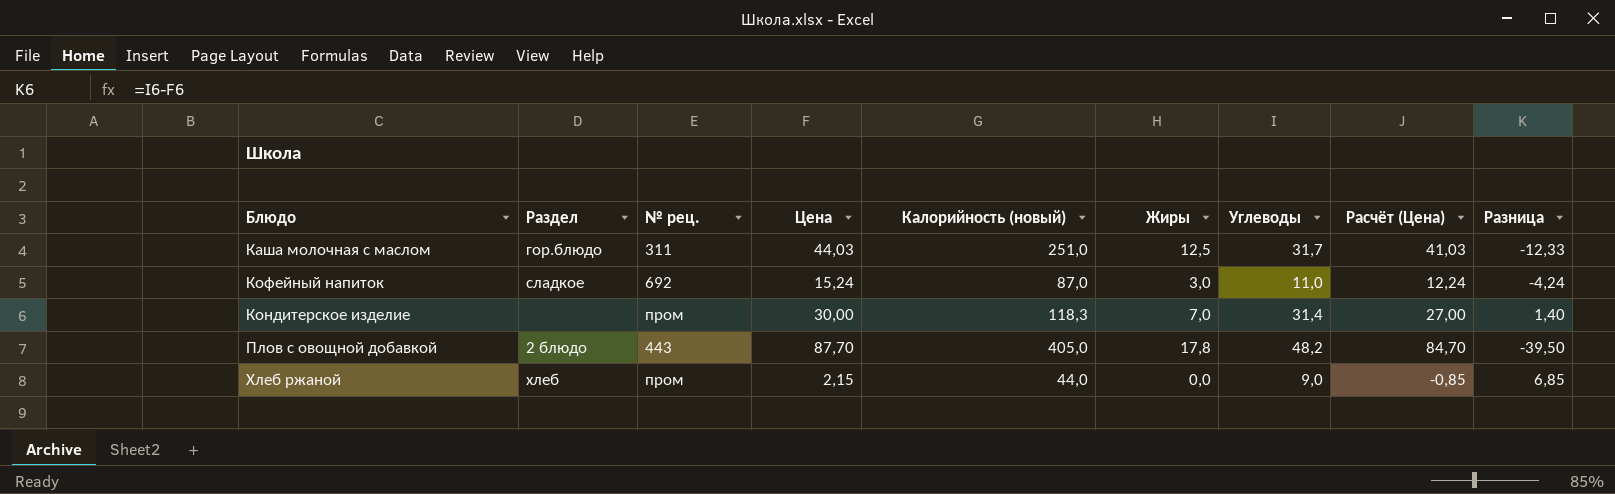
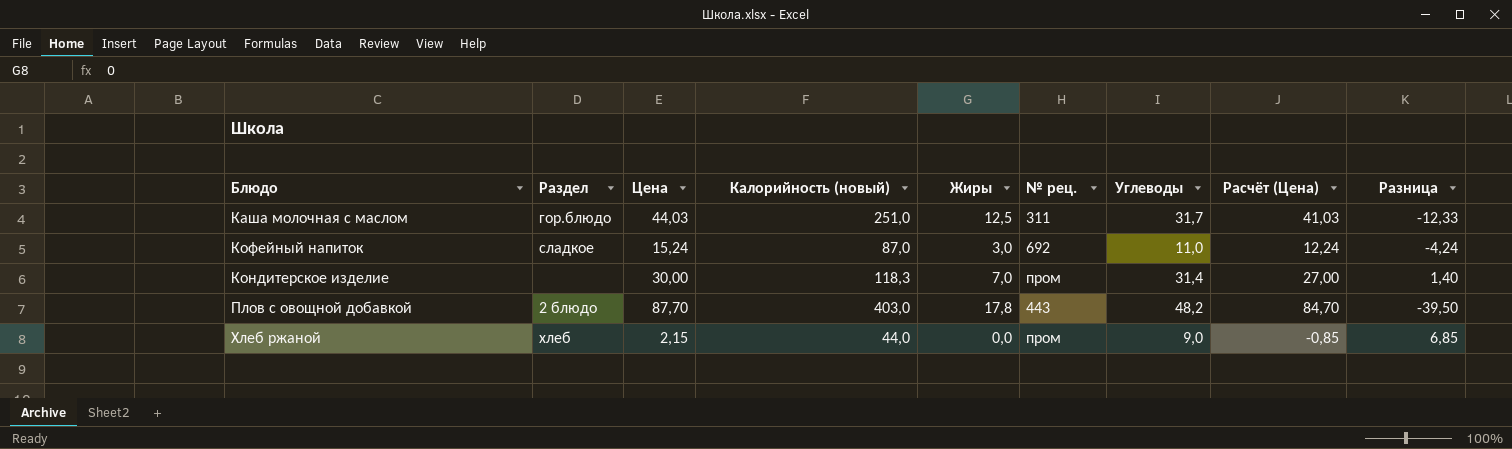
column № рец. | position: 3 -> 6
Плов с овощной добавкой | Калорийность (новый): 405,0 -> 403,0

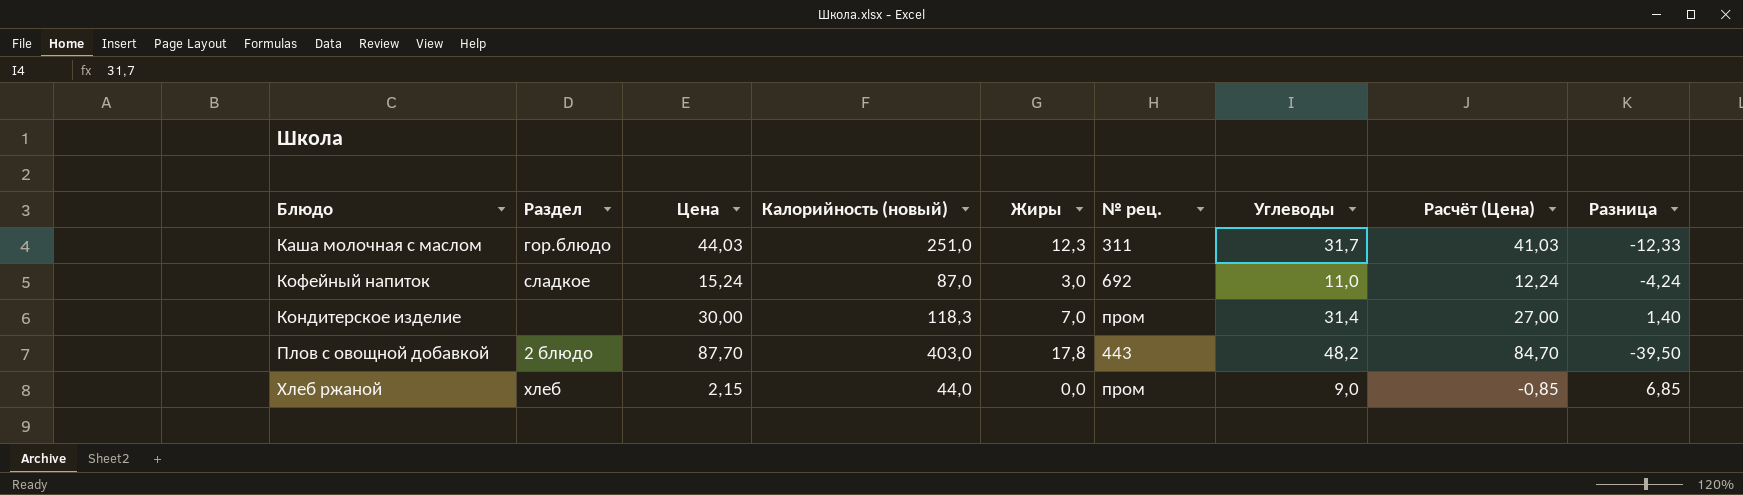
Каша молочная с маслом | Жиры: 12,5 -> 12,3

